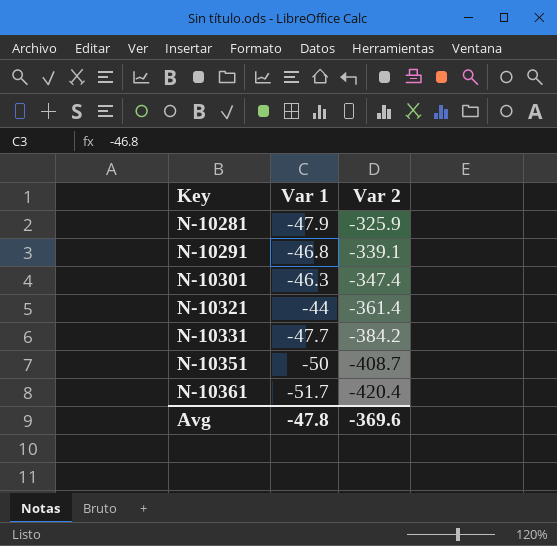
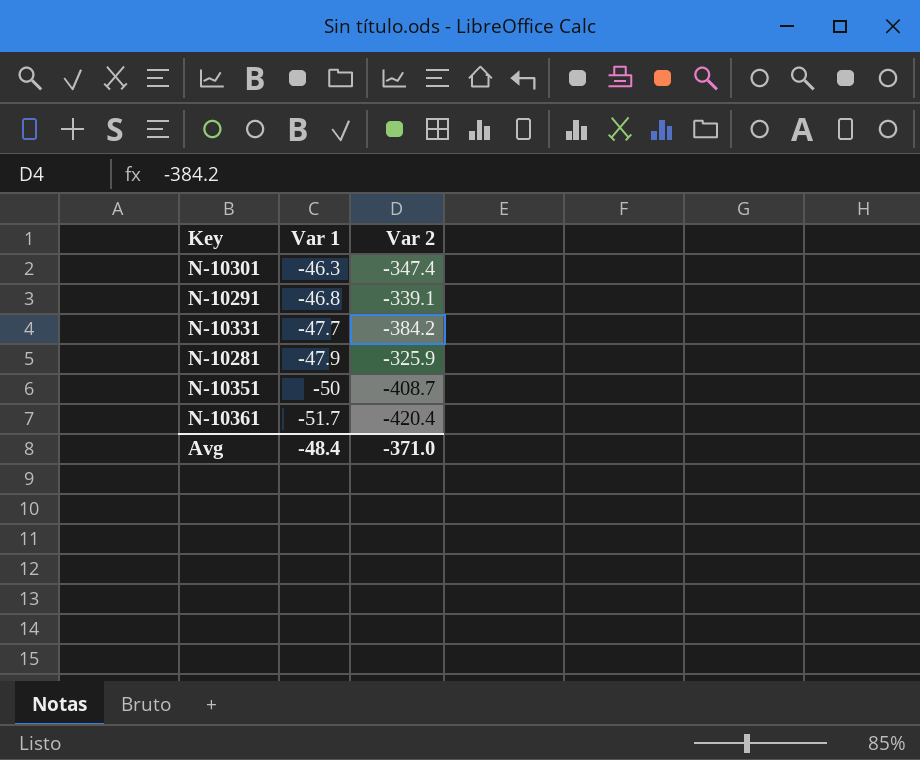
row order: Key ascending -> Var 1 descending
row N-10321: -44 | -361.4 -> none
Avg | Var 1: -47.8 -> -48.4
Avg | Var 2: -369.6 -> -371.0

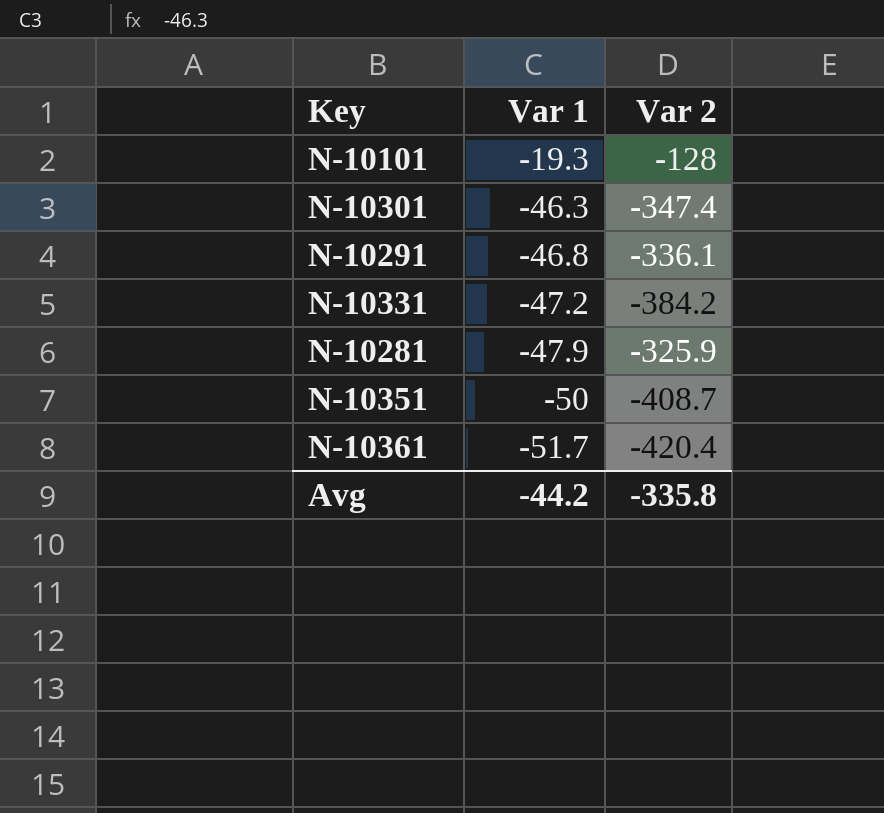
row N-10101: none -> -19.3 | -128
N-10291 | Var 2: -339.1 -> -336.1
N-10331 | Var 1: -47.7 -> -47.2
Avg | Var 1: -48.4 -> -44.2
Avg | Var 2: -371.0 -> -335.8

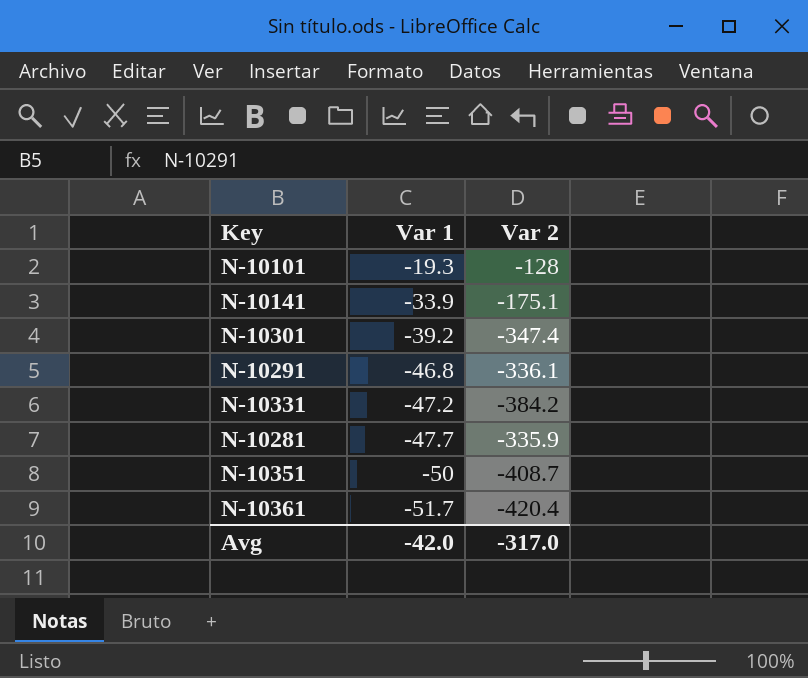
row N-10141: none -> -33.9 | -175.1
N-10301 | Var 1: -46.3 -> -39.2
N-10281 | Var 1: -47.9 -> -47.7
N-10281 | Var 2: -325.9 -> -335.9
Avg | Var 1: -44.2 -> -42.0
Avg | Var 2: -335.8 -> -317.0

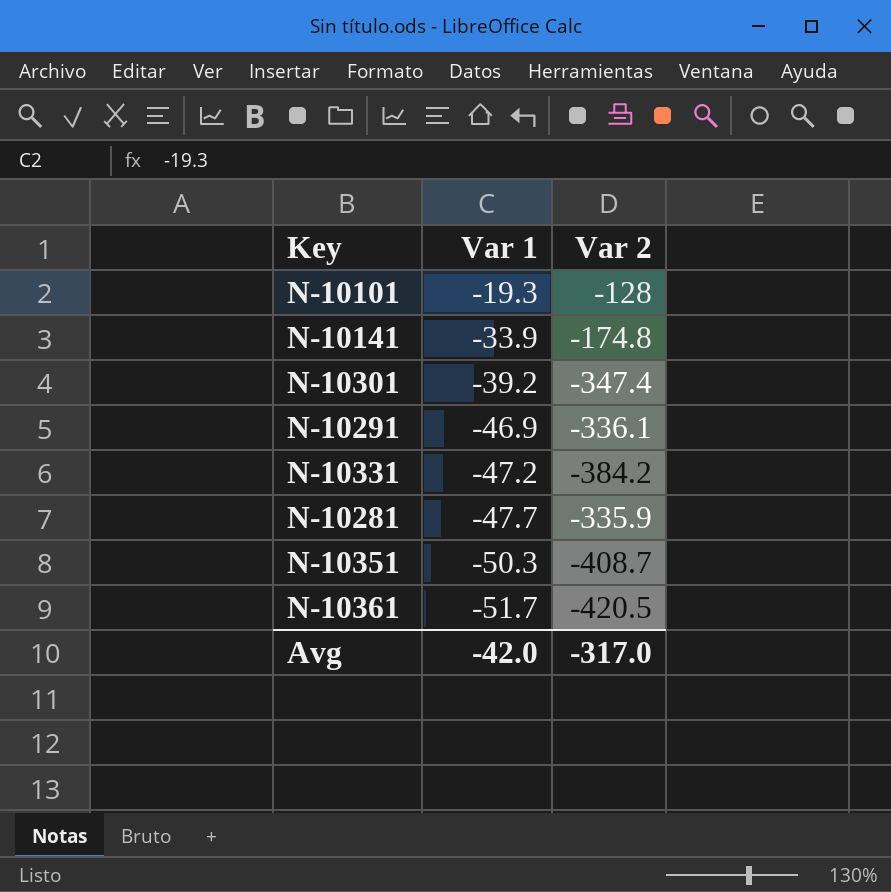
N-10141 | Var 2: -175.1 -> -174.8
N-10291 | Var 1: -46.8 -> -46.9
N-10351 | Var 1: -50 -> -50.3
N-10361 | Var 2: -420.4 -> -420.5

